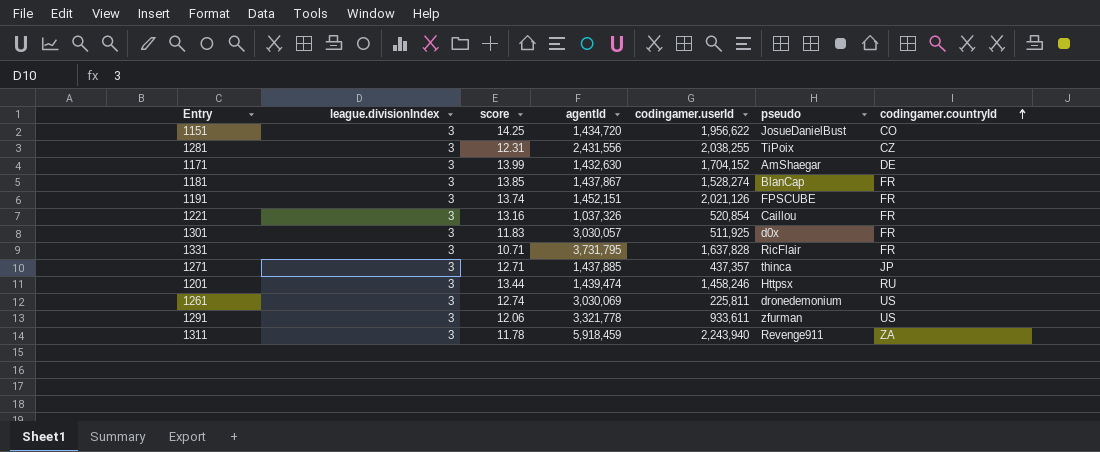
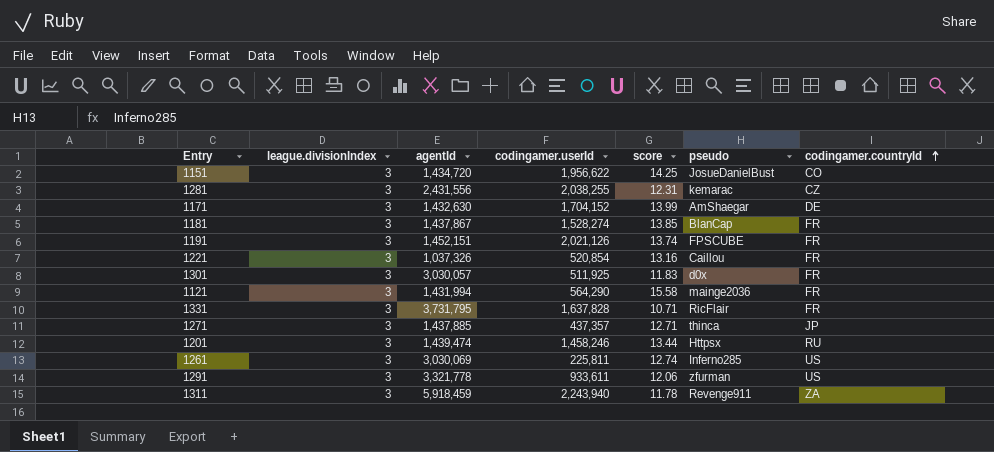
column score | position: 3 -> 5
1281 | pseudo: TiPoix -> kemarac
row 1121: none -> 3 | 1,431,994 | 564,290 | 15.58 | mainge2036 | FR
1261 | pseudo: dronedemonium -> Inferno285

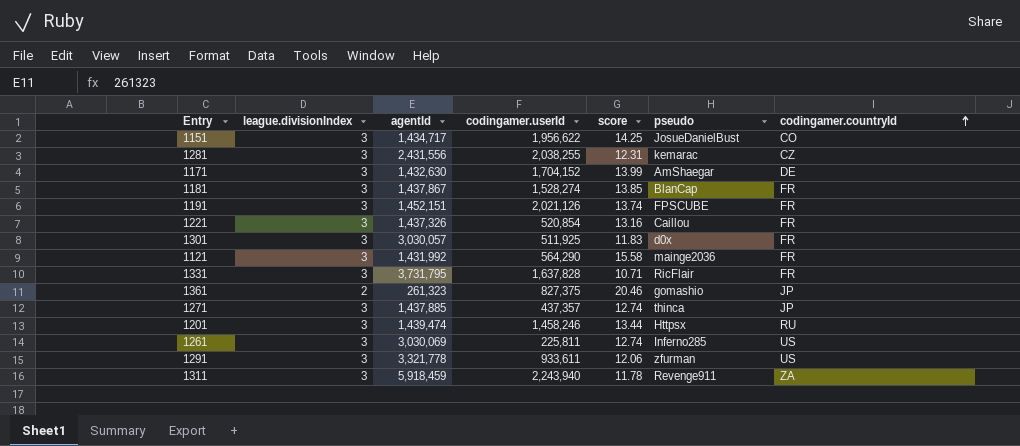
1151 | agentId: 1,434,720 -> 1,434,717
1221 | agentId: 1,037,326 -> 1,437,326
1121 | agentId: 1,431,994 -> 1,431,992
row 1361: none -> 2 | 261,323 | 827,375 | 20.46 | gomashio | JP
1271 | score: 12.71 -> 12.74

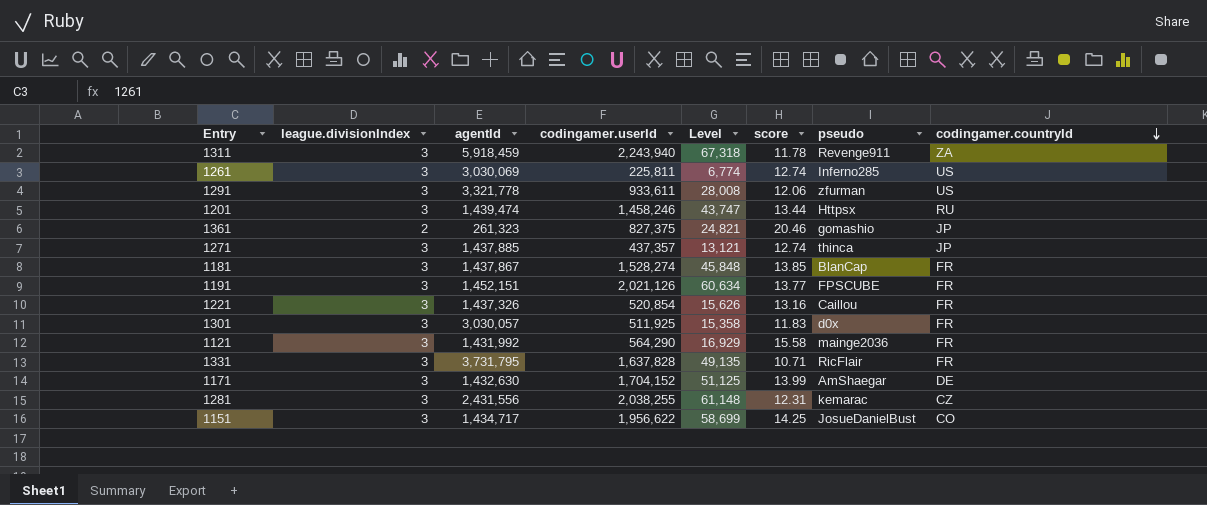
row order: codingamer.countryId ascending -> codingamer.countryId descending
column Level | formula: none -> [codingamer.userId] * 0.03
1191 | score: 13.74 -> 13.77

